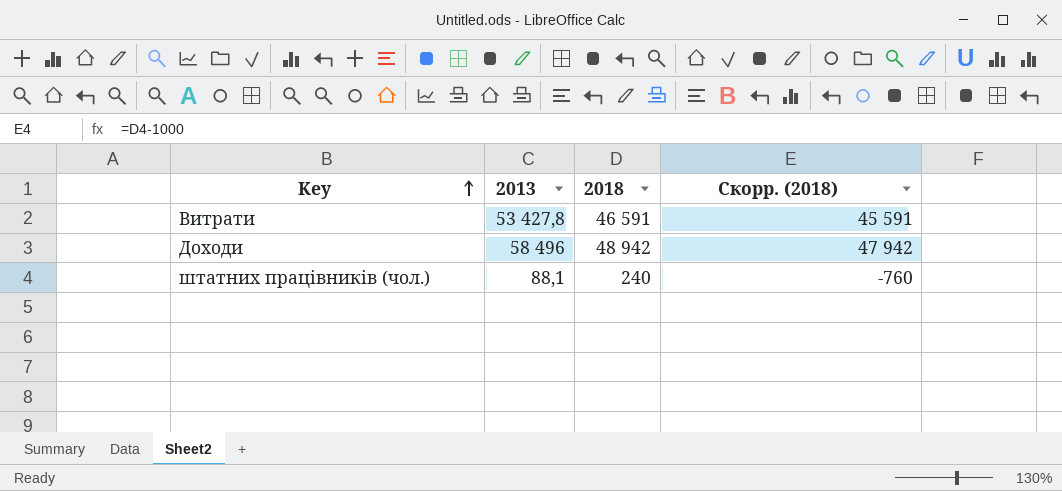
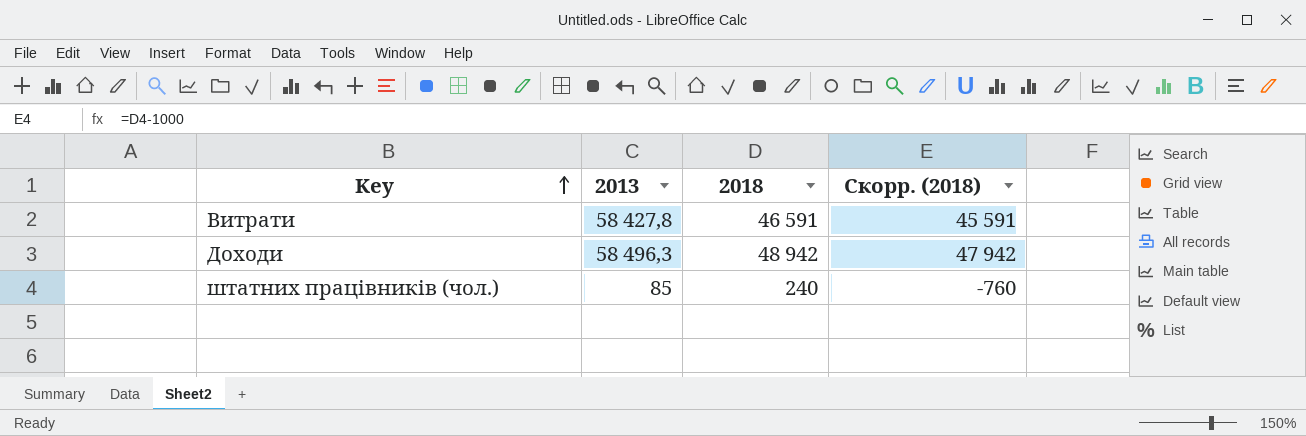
Витрати | 2013: 53 427,8 -> 58 427,8
Доходи | 2013: 58 496 -> 58 496,3
штатних працівників (чол.) | 2013: 88,1 -> 85

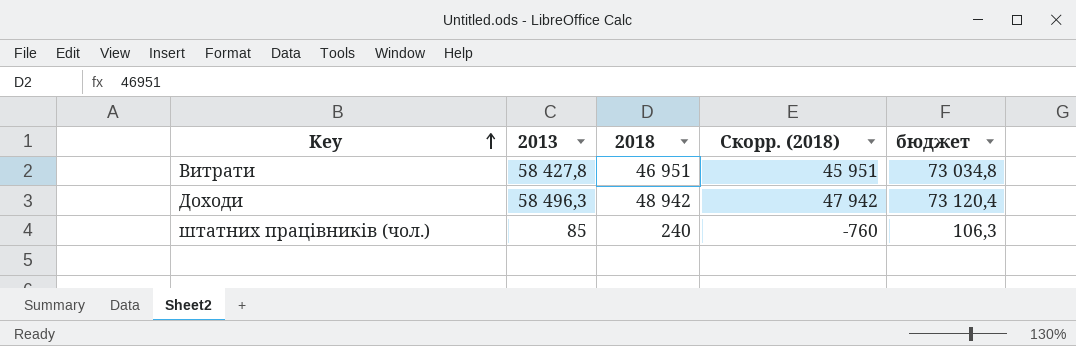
column бюджет | formula: none -> [2013] * 1,25
Витрати | 2018: 46 591 -> 46 951
Витрати | Скорр. (2018): 45 591 -> 45 951

